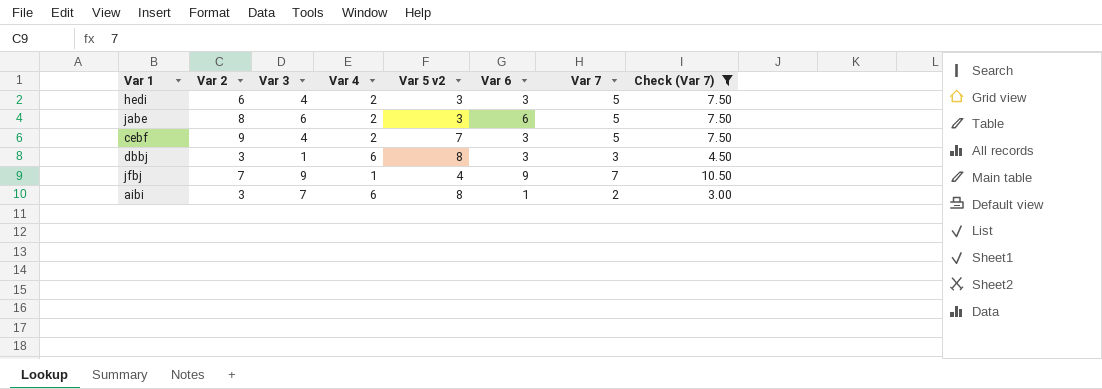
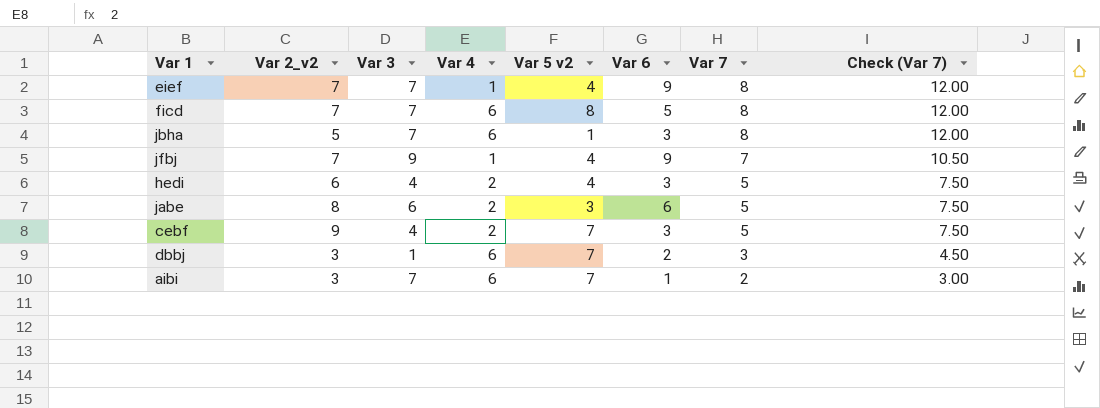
filter: Check (Var 7) != 12.00 -> none
row order: none -> Var 7 descending
column name: Var 2 -> Var 2_v2
hedi | Var 5 v2: 3 -> 4
dbbj | Var 5 v2: 8 -> 7
dbbj | Var 6: 3 -> 2
aibi | Var 5 v2: 8 -> 7

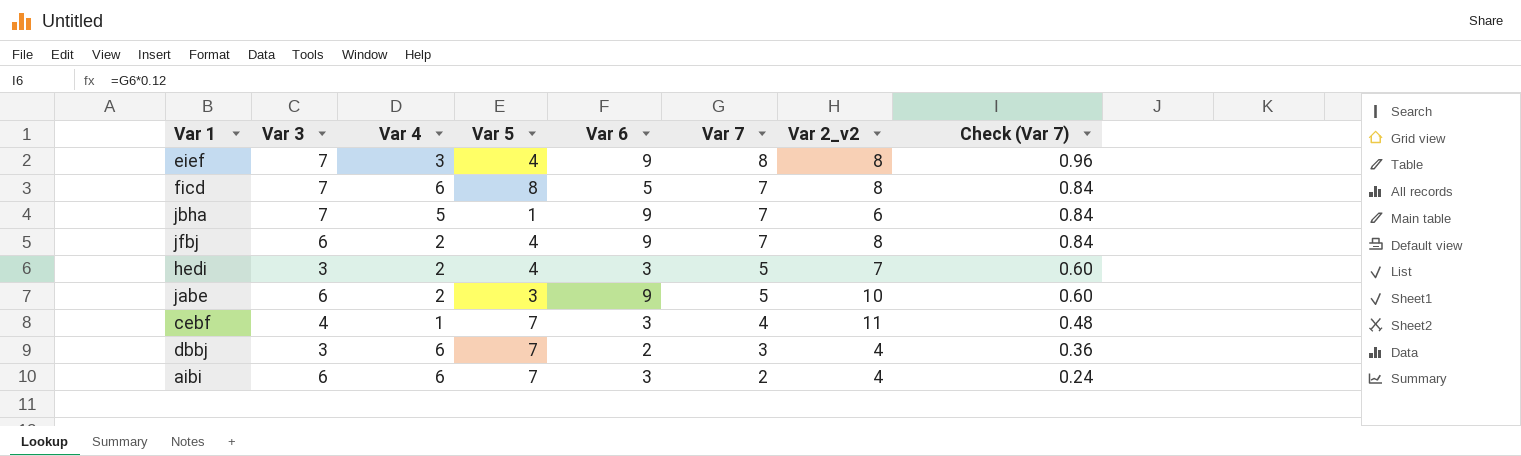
column name: Var 5 v2 -> Var 5
column Var 2_v2 | position: 2 -> 7
column Check (Var 7) | formula: [Var 7] * 1.5 -> [Var 7] * 0.12
eief | Var 4: 1 -> 3
eief | Var 2_v2: 7 -> 8
ficd | Var 7: 8 -> 7
ficd | Var 2_v2: 7 -> 8
jbha | Var 4: 6 -> 5
jbha | Var 6: 3 -> 9
jbha | Var 7: 8 -> 7
jbha | Var 2_v2: 5 -> 6
jfbj | Var 3: 9 -> 6
jfbj | Var 4: 1 -> 2
jfbj | Var 2_v2: 7 -> 8
hedi | Var 3: 4 -> 3
hedi | Var 2_v2: 6 -> 7
jabe | Var 6: 6 -> 9
jabe | Var 2_v2: 8 -> 10
cebf | Var 4: 2 -> 1
cebf | Var 7: 5 -> 4
cebf | Var 2_v2: 9 -> 11
dbbj | Var 3: 1 -> 3
dbbj | Var 2_v2: 3 -> 4
aibi | Var 3: 7 -> 6
aibi | Var 6: 1 -> 3
aibi | Var 2_v2: 3 -> 4

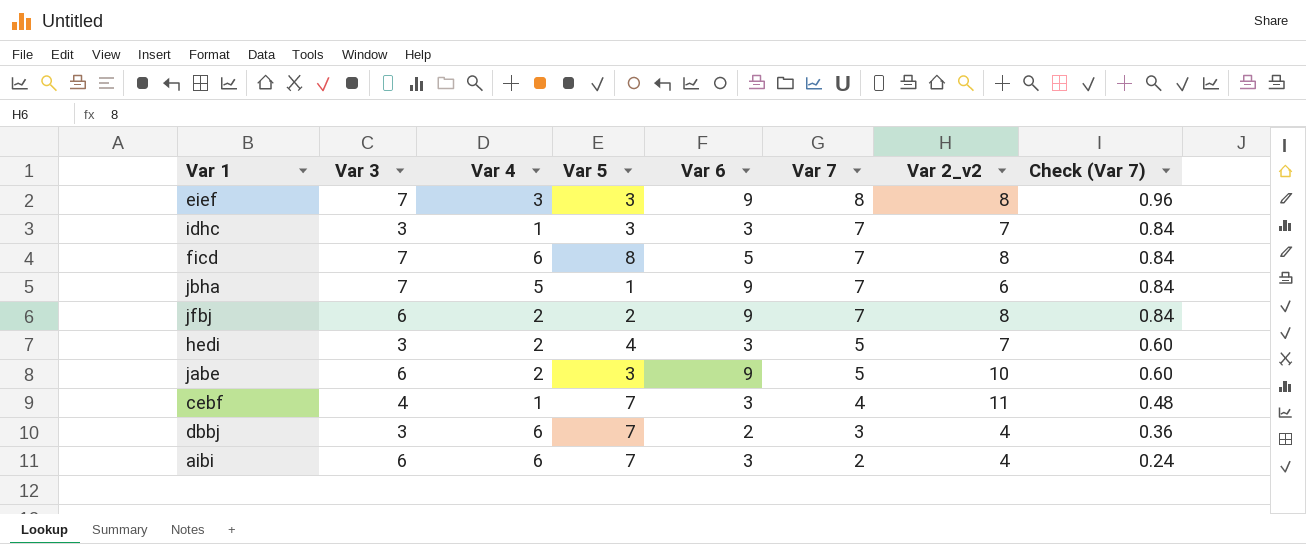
eief | Var 5: 4 -> 3
row idhc: none -> 3 | 1 | 3 | 3 | 7 | 7 | 0.84
jfbj | Var 5: 4 -> 2

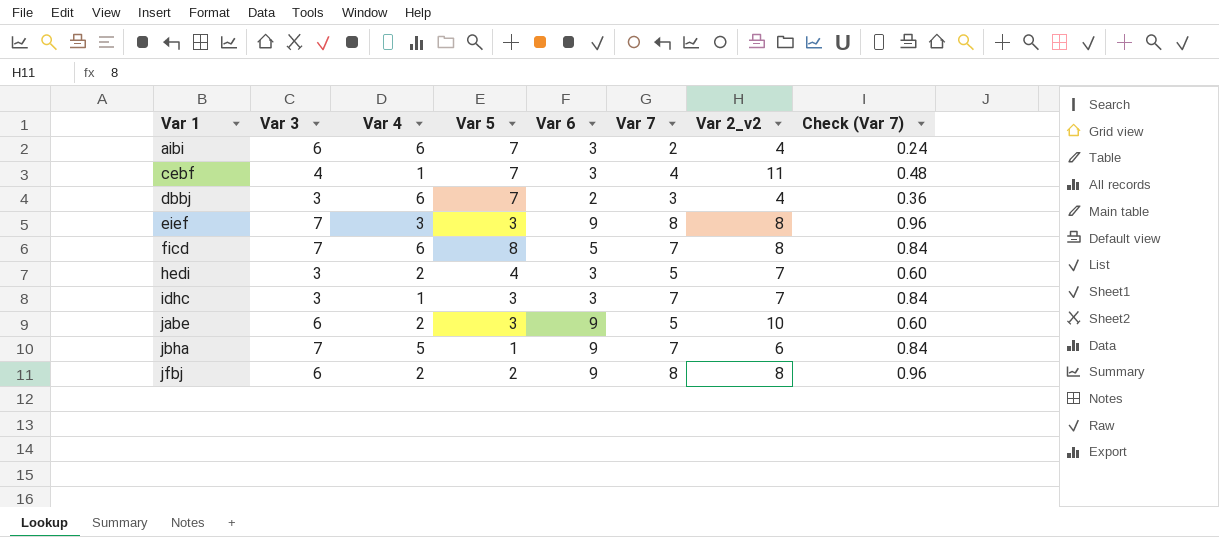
row order: Var 7 descending -> Var 1 ascending
jfbj | Var 7: 7 -> 8
jfbj | Check (Var 7): 0.84 -> 0.96

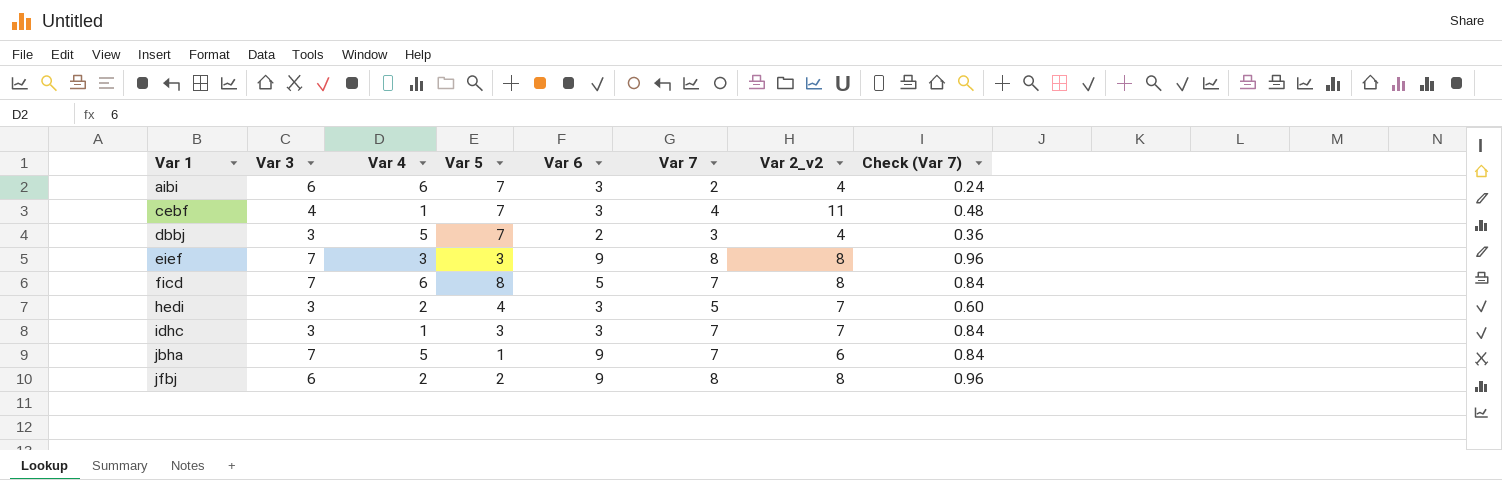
row jabe: 6 | 2 | 3 | 9 | 5 | 10 | 0.60 -> none
dbbj | Var 4: 6 -> 5

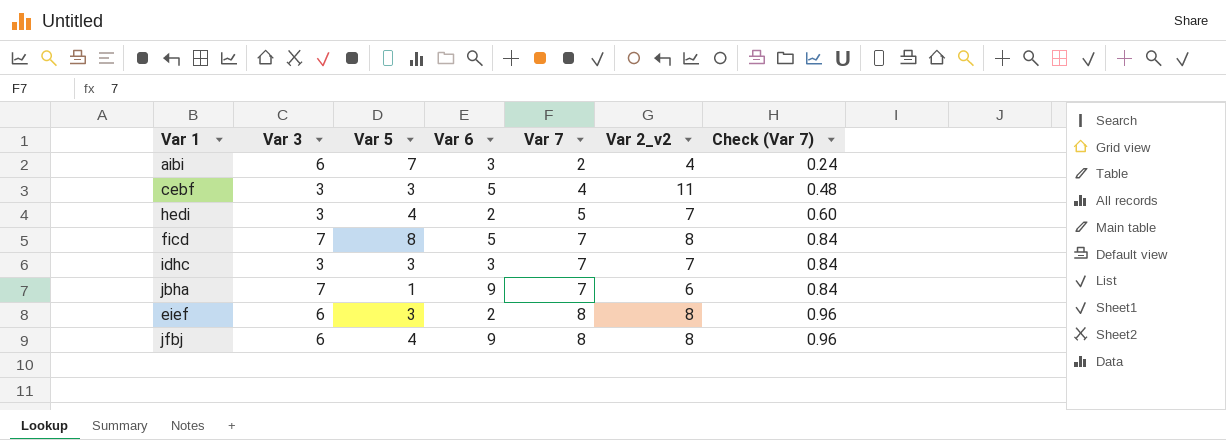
row order: Var 1 ascending -> Var 7 ascending
column Var 4 | position: 3 -> none
row dbbj: 3 | 5 | 7 | 2 | 3 | 4 | 0.36 -> none
cebf | Var 3: 4 -> 3
cebf | Var 5: 7 -> 3
cebf | Var 6: 3 -> 5
hedi | Var 6: 3 -> 2
eief | Var 3: 7 -> 6
eief | Var 6: 9 -> 2
jfbj | Var 5: 2 -> 4

